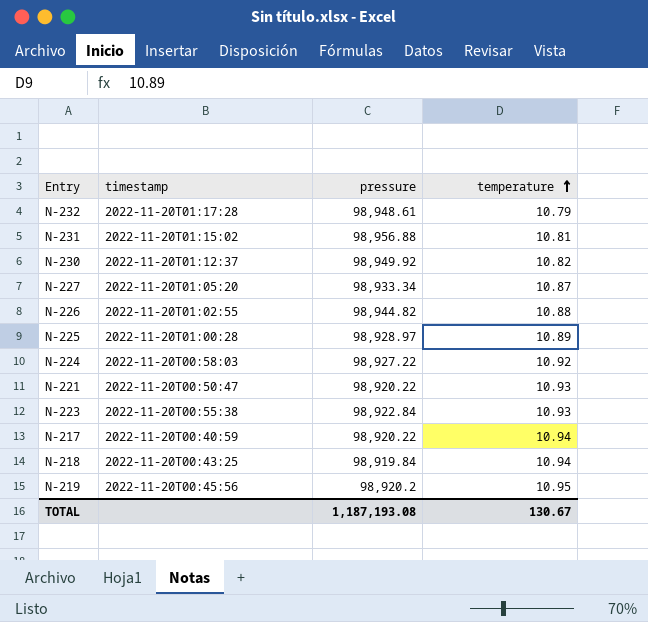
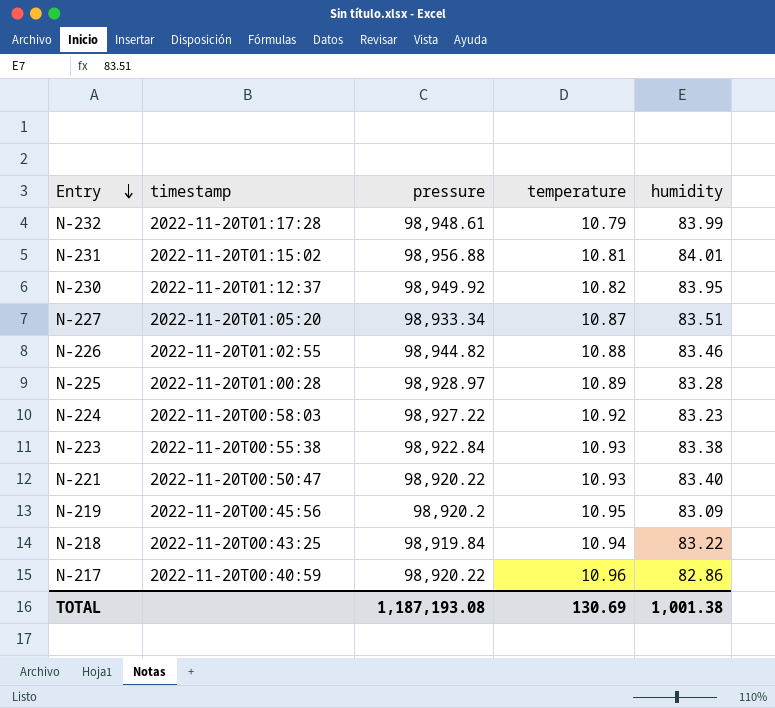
row order: temperature ascending -> Entry descending
column humidity | position: none -> 5
N-217 | temperature: 10.94 -> 10.96
TOTAL | temperature: 130.67 -> 130.69

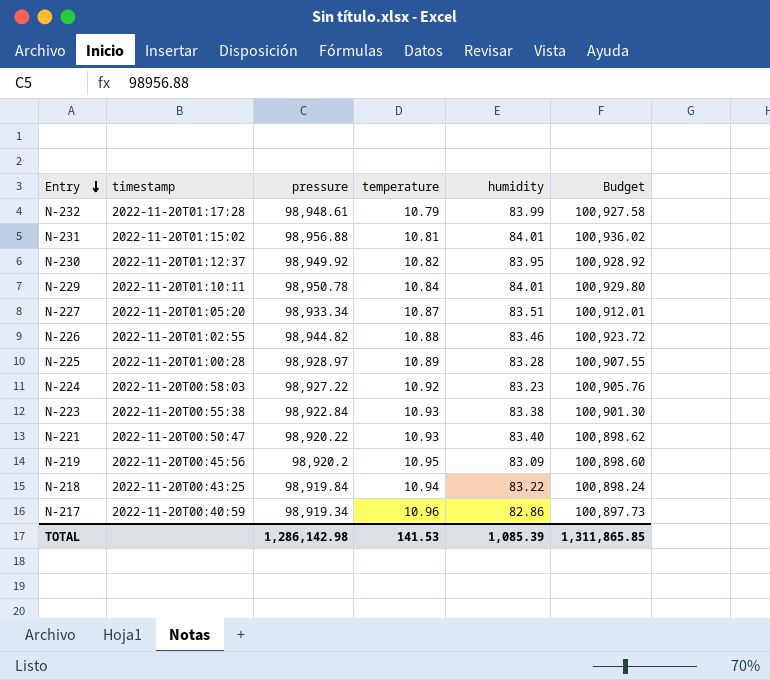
column Budget | formula: none -> [pressure] * 1.02
row N-229: none -> 2022-11-20T01:10:11 | 98,950.78 | 10.84 | 84.01 | 100,929.80
N-217 | pressure: 98,920.22 -> 98,919.34
TOTAL | pressure: 1,187,193.08 -> 1,286,142.98
TOTAL | temperature: 130.69 -> 141.53
TOTAL | humidity: 1,001.38 -> 1,085.39

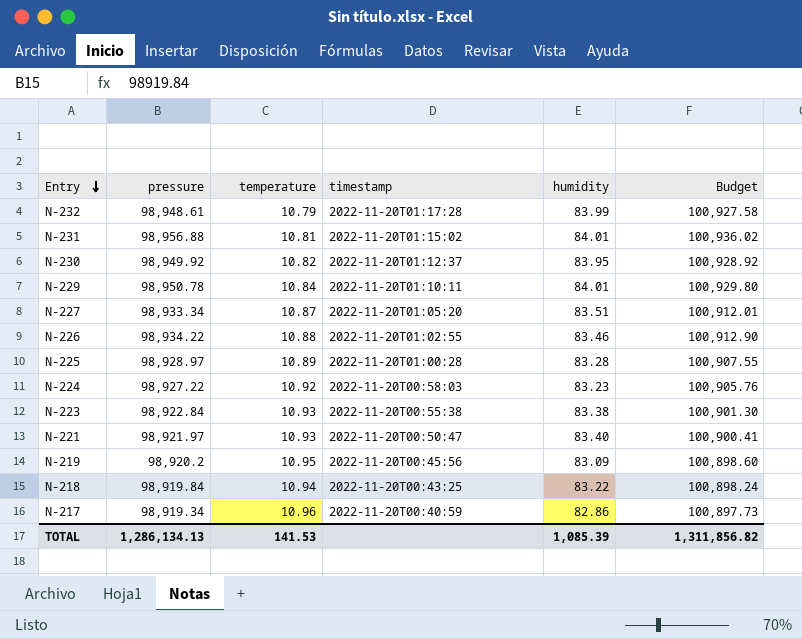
column timestamp | position: 2 -> 4
N-226 | pressure: 98,944.82 -> 98,934.22
N-226 | Budget: 100,923.72 -> 100,912.90
N-221 | pressure: 98,920.22 -> 98,921.97
N-221 | Budget: 100,898.62 -> 100,900.41
TOTAL | pressure: 1,286,142.98 -> 1,286,134.13
TOTAL | Budget: 1,311,865.85 -> 1,311,856.82

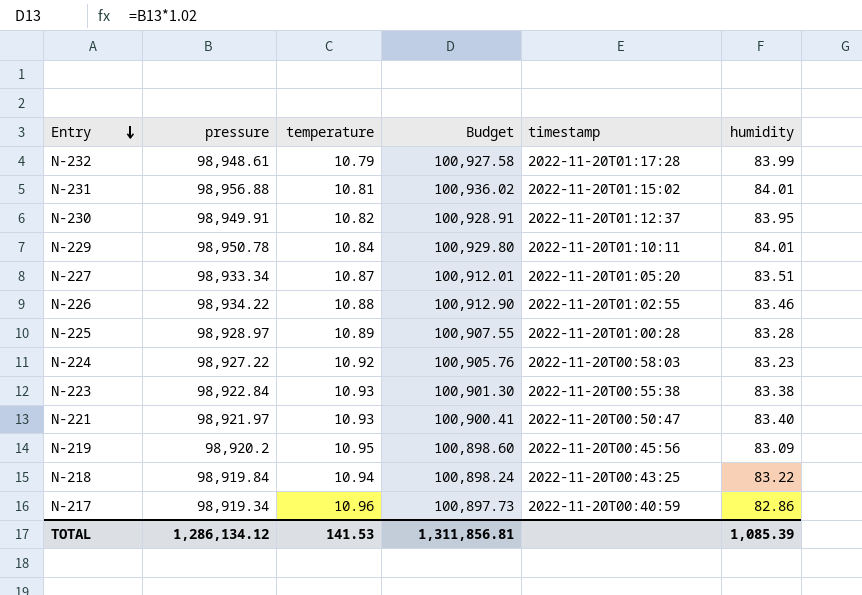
column Budget | position: 6 -> 4
N-230 | pressure: 98,949.92 -> 98,949.91
N-230 | Budget: 100,928.92 -> 100,928.91
TOTAL | pressure: 1,286,134.13 -> 1,286,134.12
TOTAL | Budget: 1,311,856.82 -> 1,311,856.81

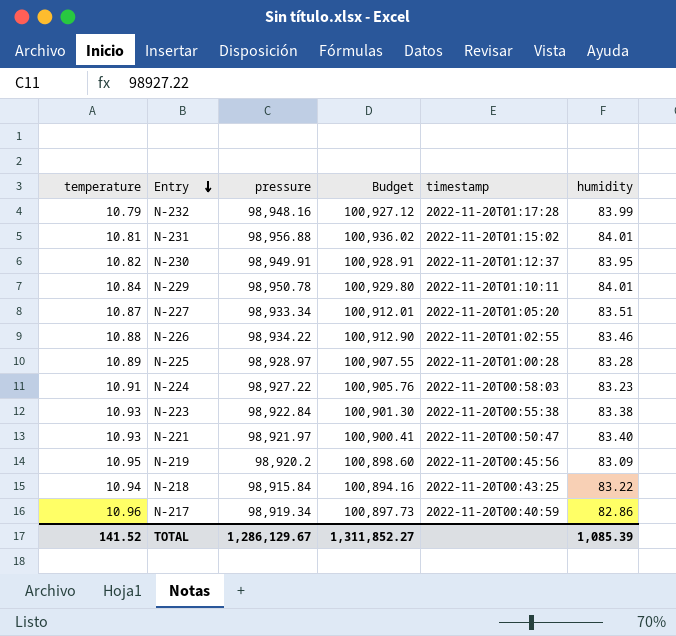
column temperature | position: 3 -> 1
N-232 | pressure: 98,948.61 -> 98,948.16
N-232 | Budget: 100,927.58 -> 100,927.12
N-224 | temperature: 10.92 -> 10.91
N-218 | pressure: 98,919.84 -> 98,915.84
N-218 | Budget: 100,898.24 -> 100,894.16
TOTAL | temperature: 141.53 -> 141.52
TOTAL | pressure: 1,286,134.12 -> 1,286,129.67
TOTAL | Budget: 1,311,856.81 -> 1,311,852.27

